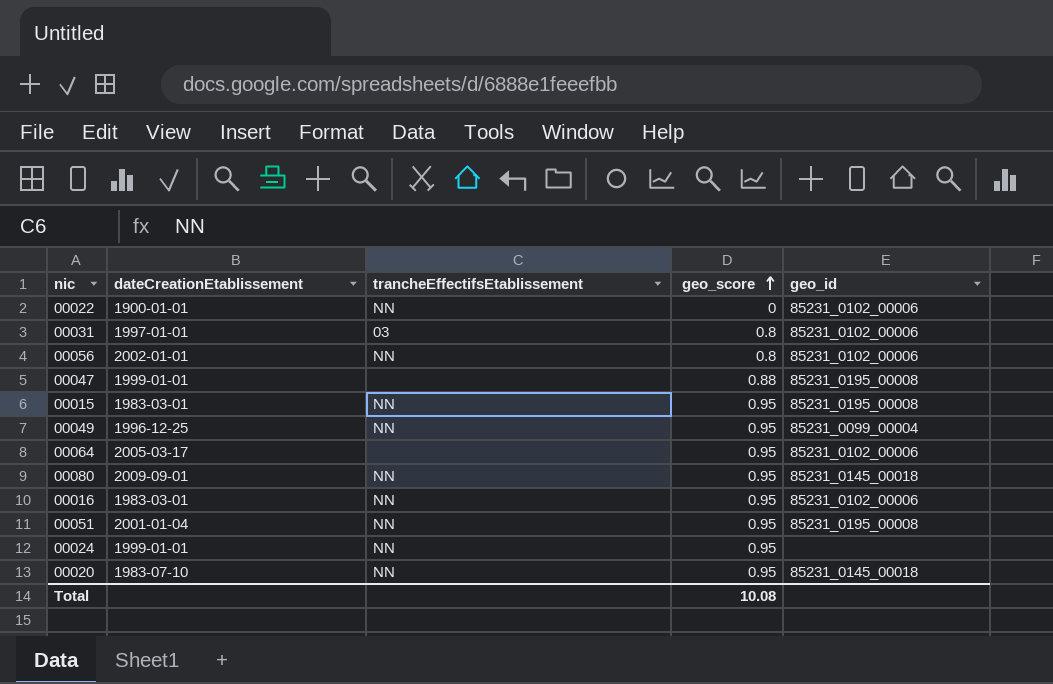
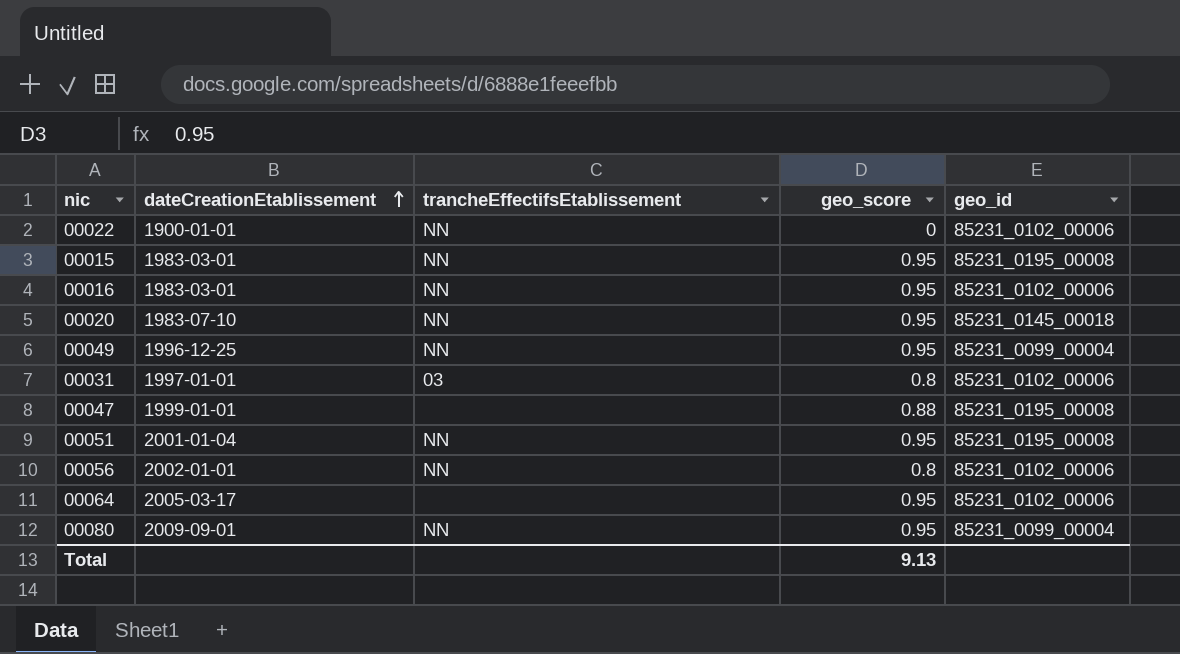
row order: geo_score ascending -> dateCreationEtablissement ascending
row 00024: 1999-01-01 | NN | 0.95 | none -> none
00080 | geo_id: 85231_0145_00018 -> 85231_0099_00004
Total | geo_score: 10.08 -> 9.13

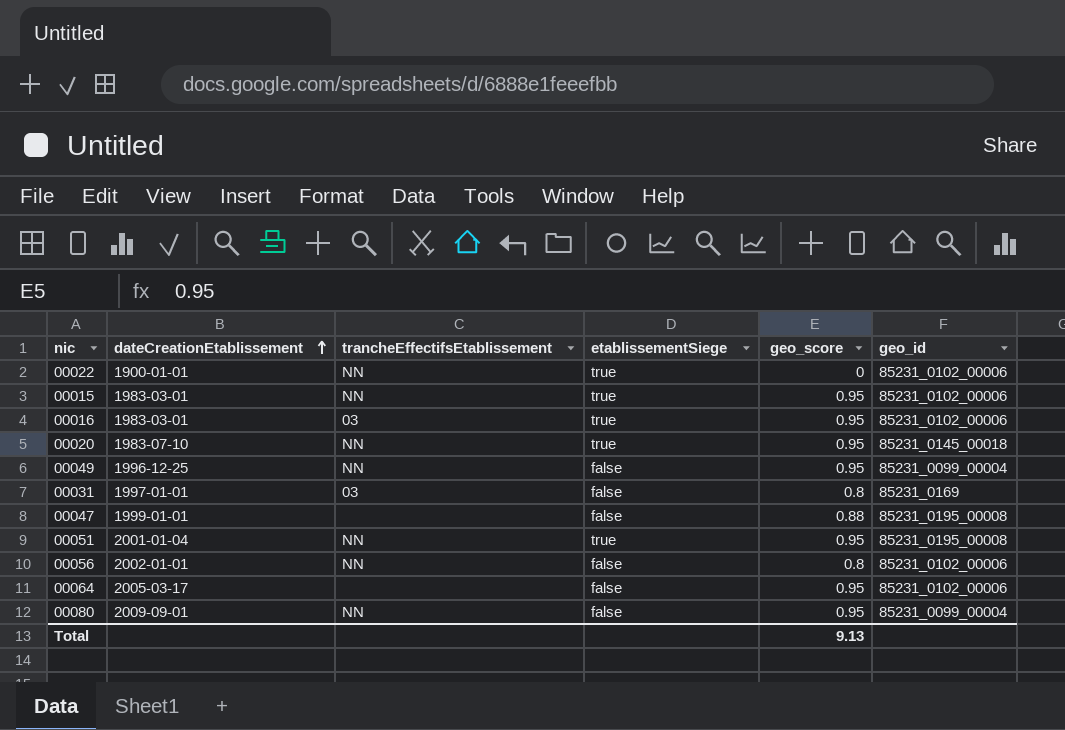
column etablissementSiege | position: none -> 4
00015 | geo_id: 85231_0195_00008 -> 85231_0102_00006
00016 | trancheEffectifsEtablissement: NN -> 03
00031 | geo_id: 85231_0102_00006 -> 85231_0169

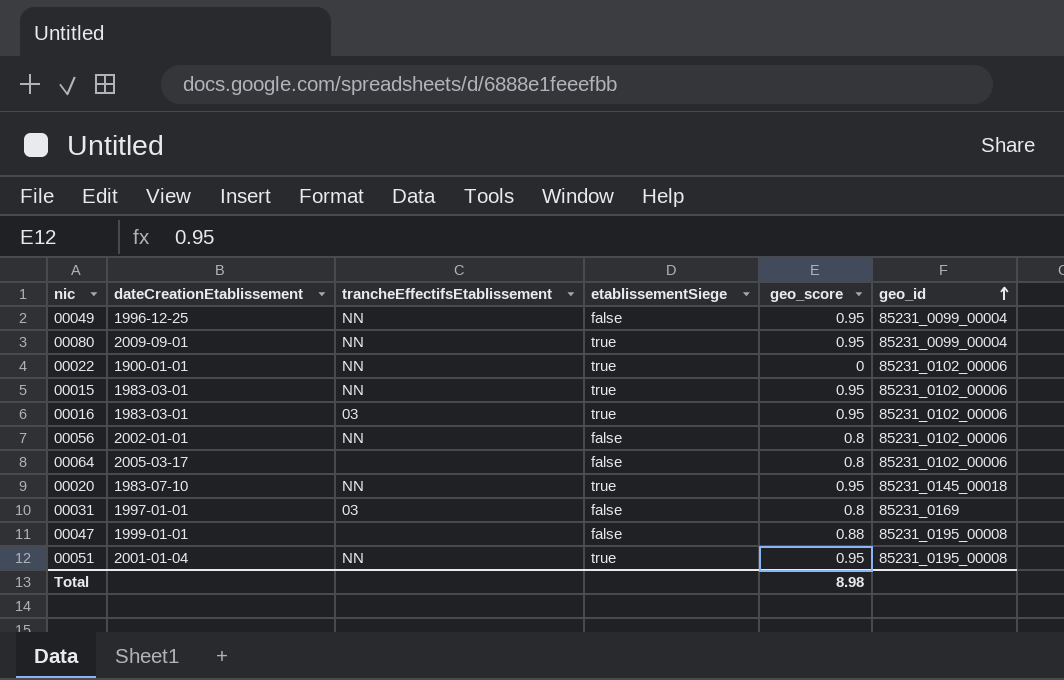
row order: dateCreationEtablissement ascending -> geo_id ascending
00080 | etablissementSiege: false -> true
00064 | geo_score: 0.95 -> 0.8
Total | geo_score: 9.13 -> 8.98

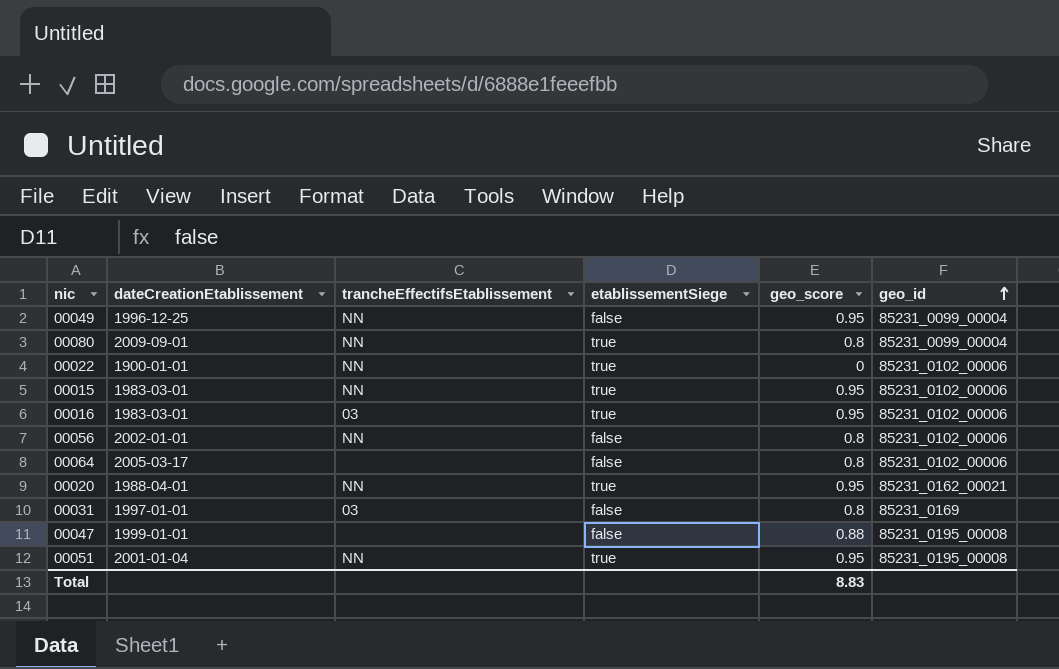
00080 | geo_score: 0.95 -> 0.8
00020 | dateCreationEtablissement: 1983-07-10 -> 1988-04-01
00020 | geo_id: 85231_0145_00018 -> 85231_0162_00021
Total | geo_score: 8.98 -> 8.83

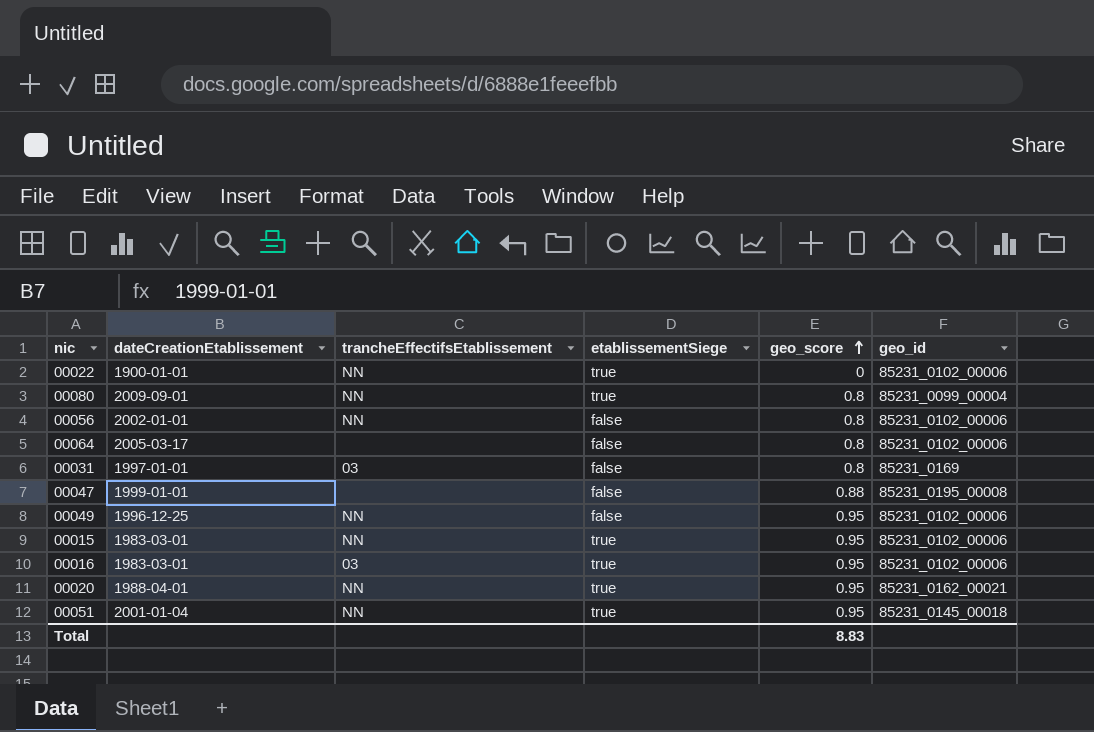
row order: geo_id ascending -> geo_score ascending
00049 | geo_id: 85231_0099_00004 -> 85231_0102_00006
00051 | geo_id: 85231_0195_00008 -> 85231_0145_00018

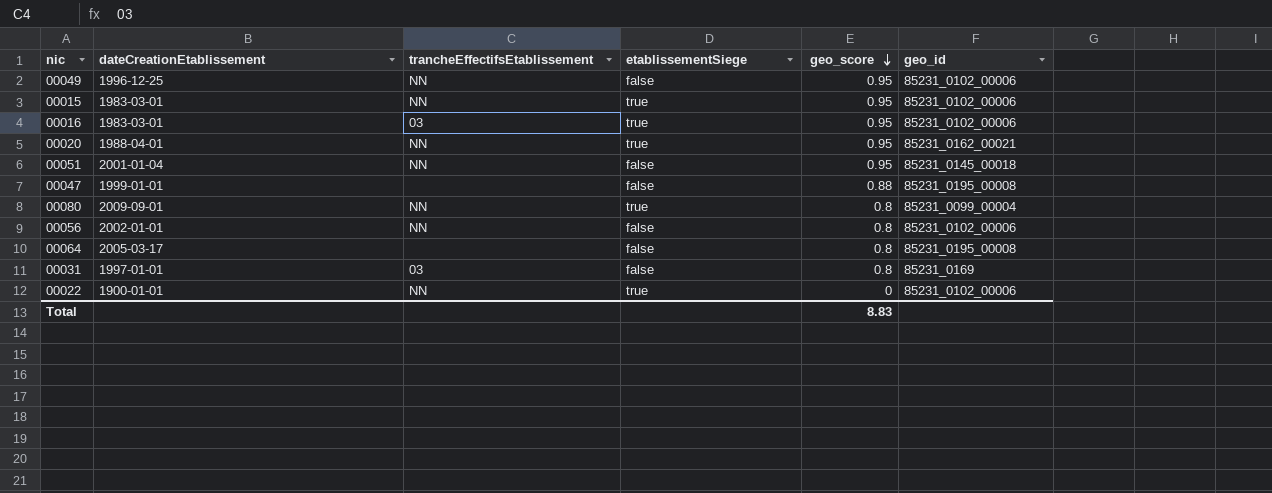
row order: geo_score ascending -> geo_score descending
00051 | etablissementSiege: true -> false
00064 | geo_id: 85231_0102_00006 -> 85231_0195_00008

